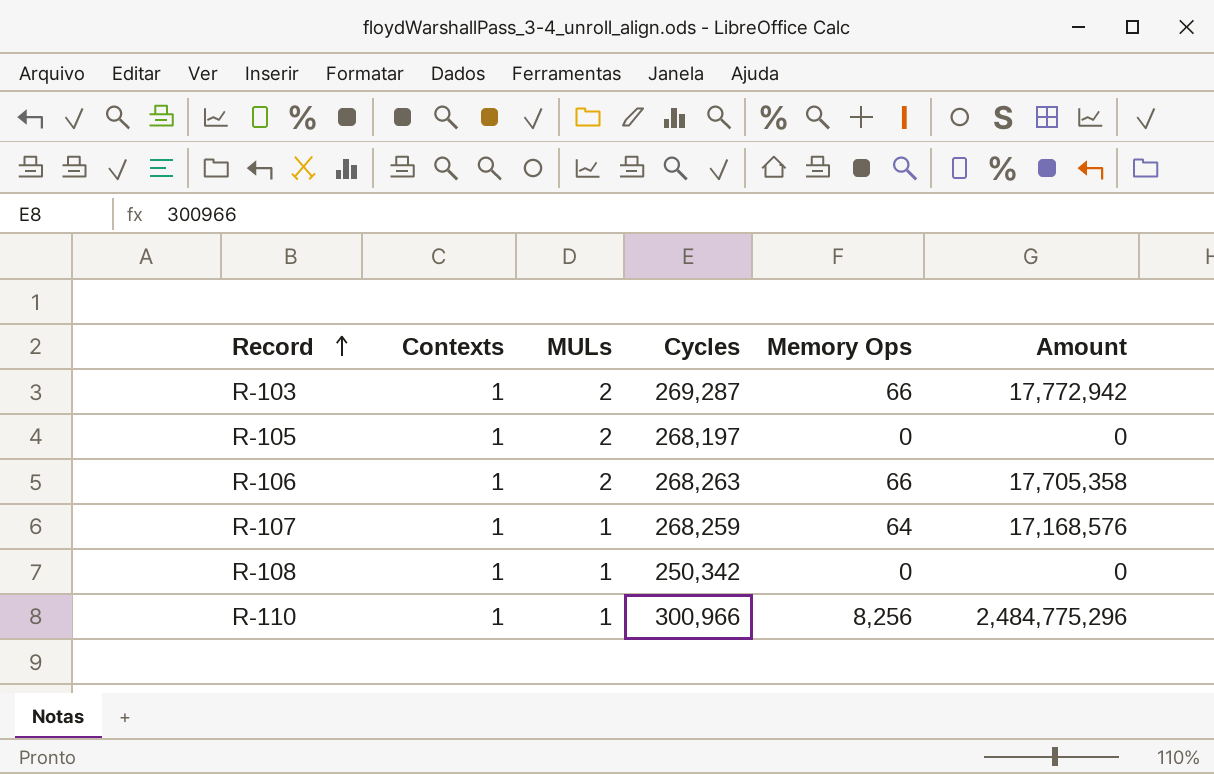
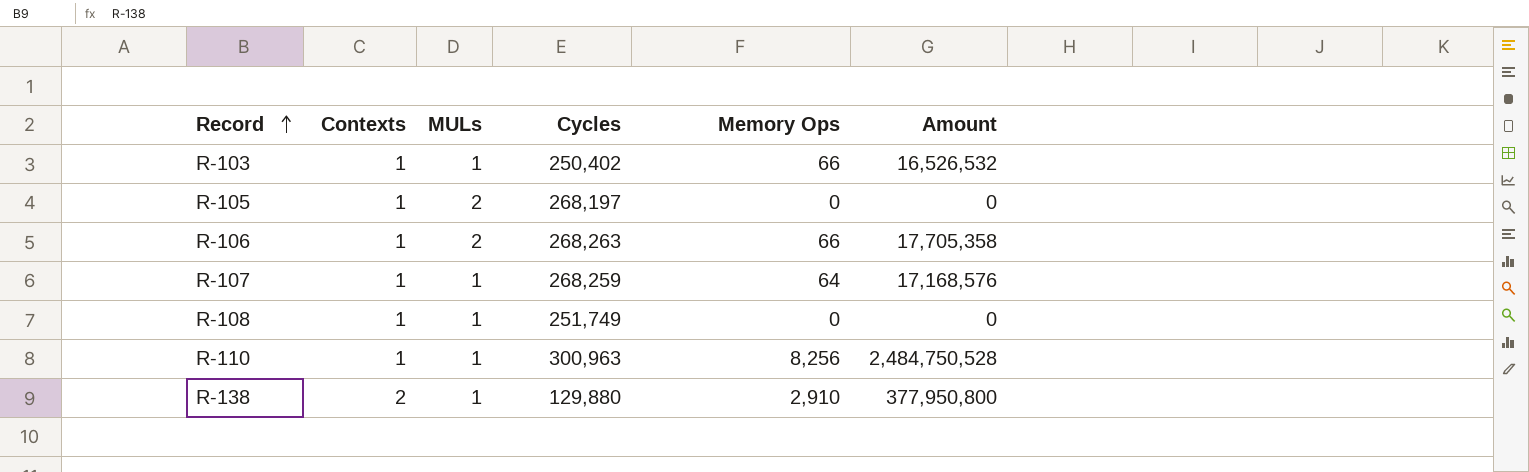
R-103 | MULs: 2 -> 1
R-103 | Cycles: 269,287 -> 250,402
R-103 | Amount: 17,772,942 -> 16,526,532
R-108 | Cycles: 250,342 -> 251,749
R-110 | Cycles: 300,966 -> 300,963
R-110 | Amount: 2,484,775,296 -> 2,484,750,528
row R-138: none -> 2 | 1 | 129,880 | 2,910 | 377,950,800

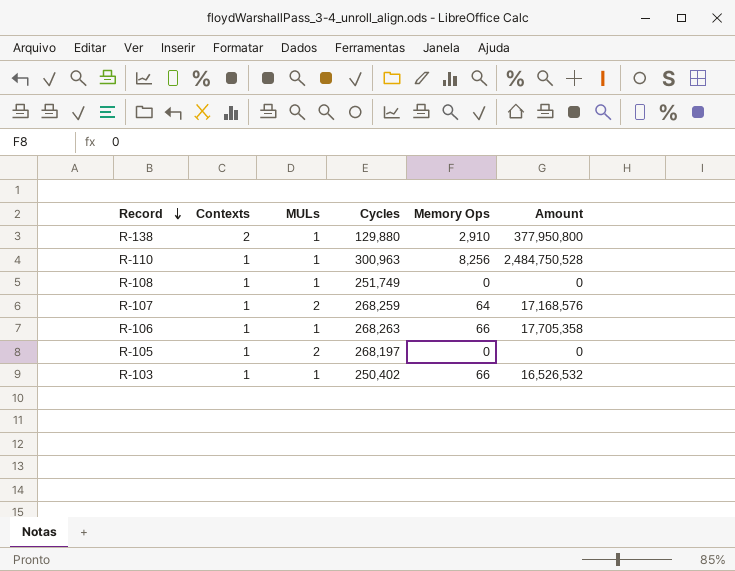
row order: Record ascending -> Record descending
R-107 | MULs: 1 -> 2
R-106 | MULs: 2 -> 1

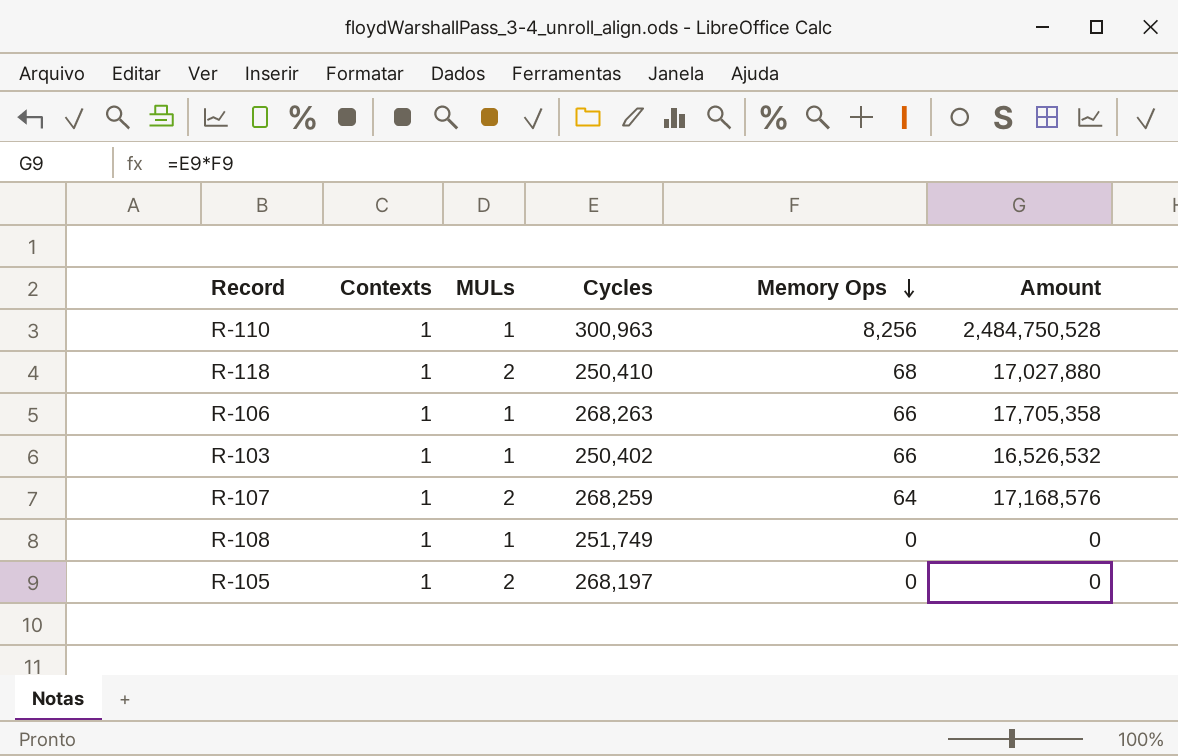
row order: Record descending -> Memory Ops descending
row R-138: 2 | 1 | 129,880 | 2,910 | 377,950,800 -> none
row R-118: none -> 1 | 2 | 250,410 | 68 | 17,027,880

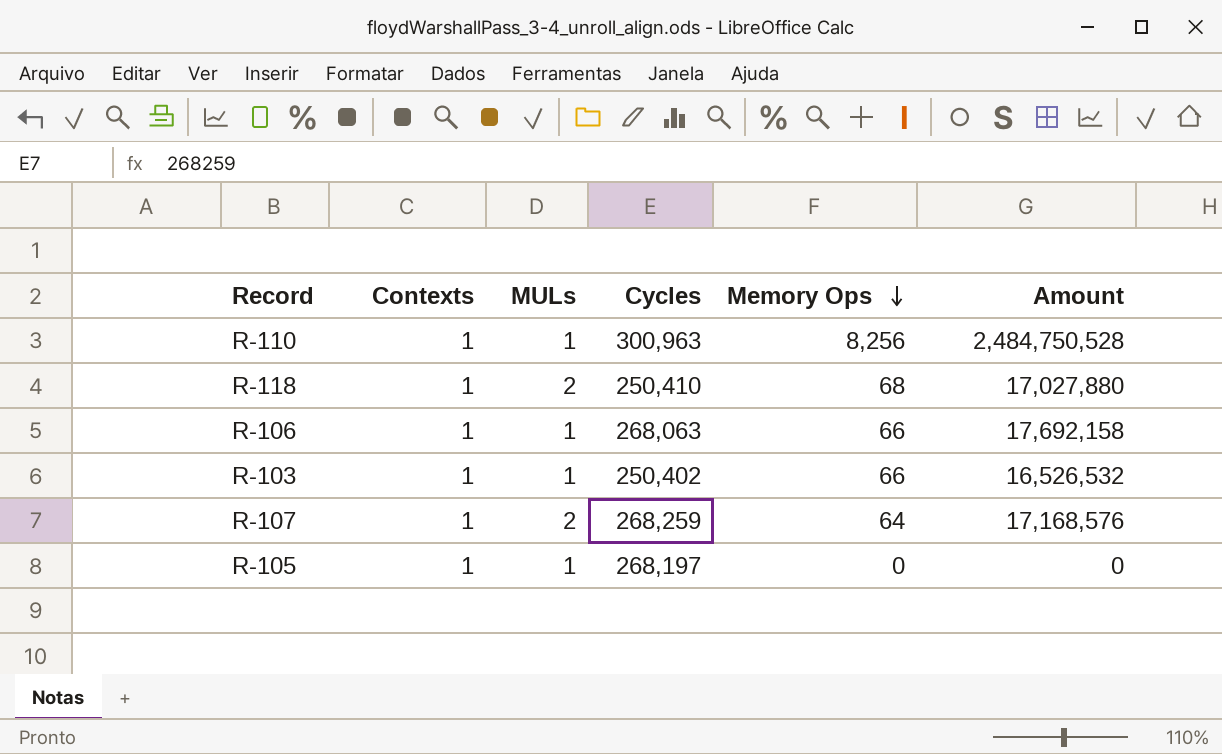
row R-108: 1 | 1 | 251,749 | 0 | 0 -> none
R-106 | Cycles: 268,263 -> 268,063
R-106 | Amount: 17,705,358 -> 17,692,158
R-105 | MULs: 2 -> 1

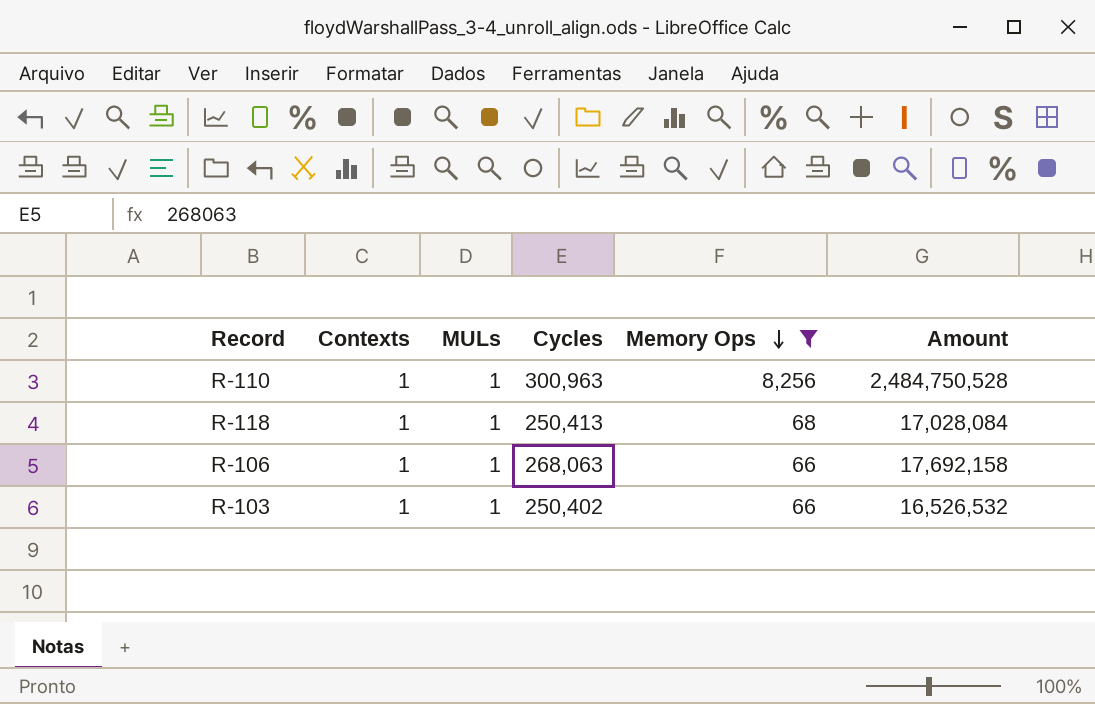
filter: none -> Memory Ops >= 66
R-118 | MULs: 2 -> 1
R-118 | Cycles: 250,410 -> 250,413
R-118 | Amount: 17,027,880 -> 17,028,084

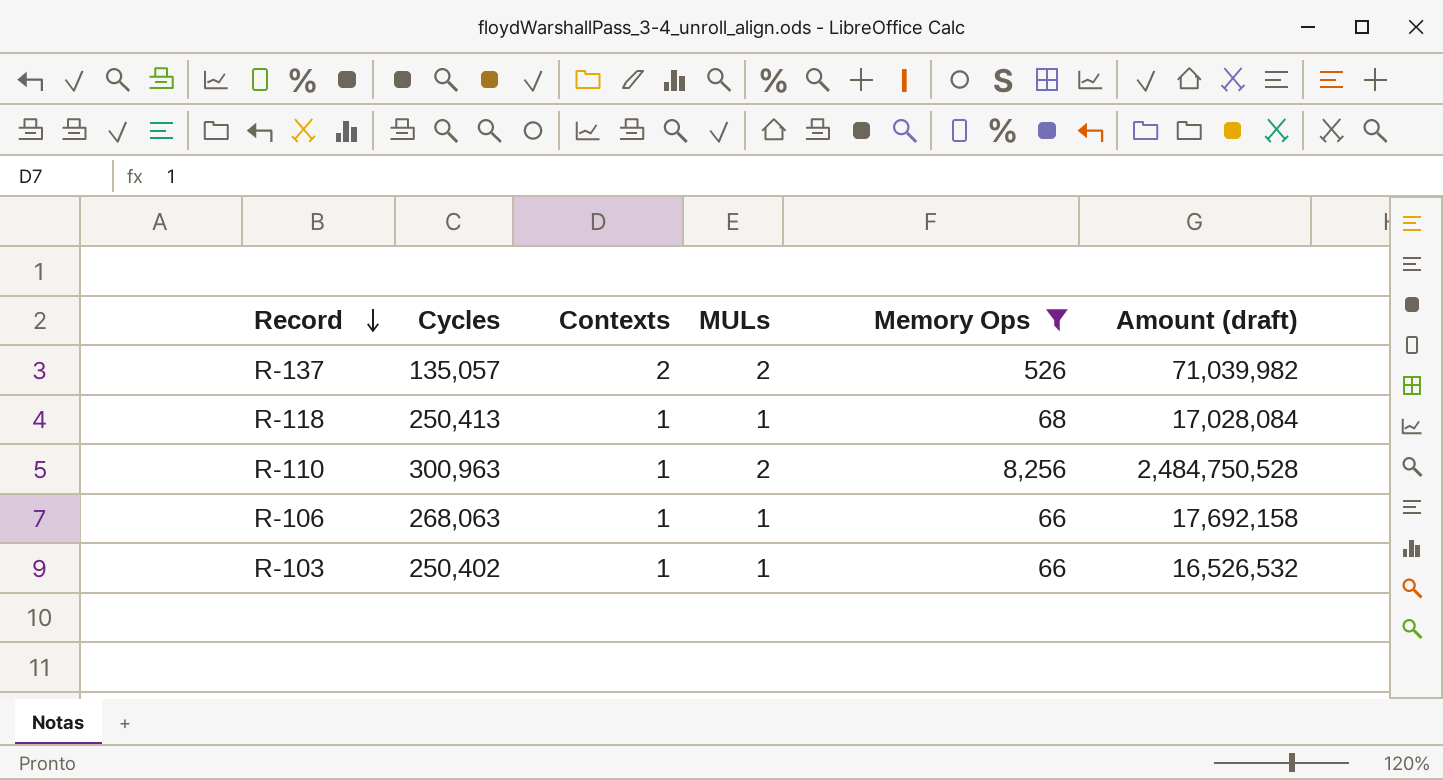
row order: Memory Ops descending -> Record descending
column Cycles | position: 4 -> 2
column name: Amount -> Amount (draft)
row R-137: none -> 135,057 | 2 | 2 | 526 | 71,039,982
R-110 | MULs: 1 -> 2

